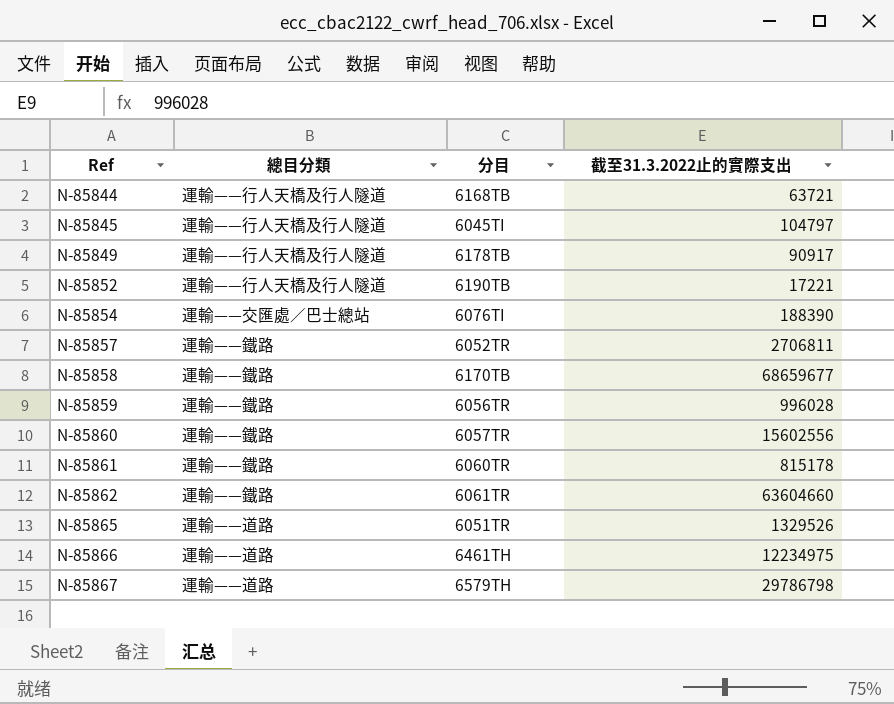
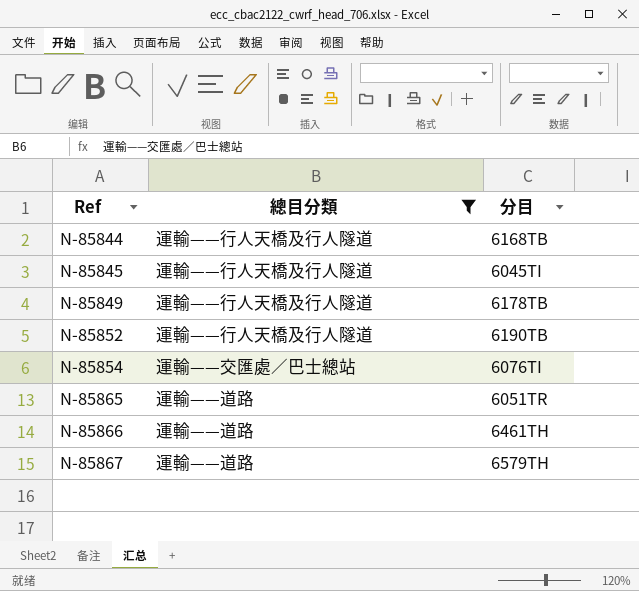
filter: none -> 總目分類 != 運輸——鐵路
column 截至31.3.2022止的實際支出 | position: 4 -> none

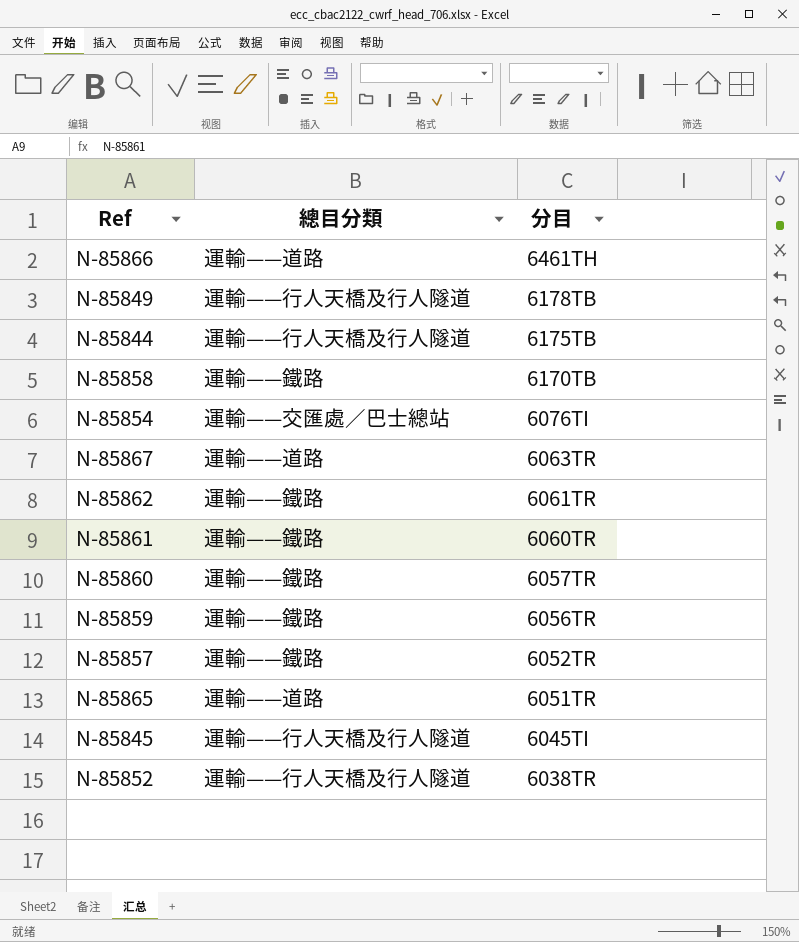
filter: 總目分類 != 運輸——鐵路 -> none
row order: Ref ascending -> 分目 descending
N-85844 | 分目: 6168TB -> 6175TB
N-85867 | 分目: 6579TH -> 6063TR
N-85852 | 分目: 6190TB -> 6038TR

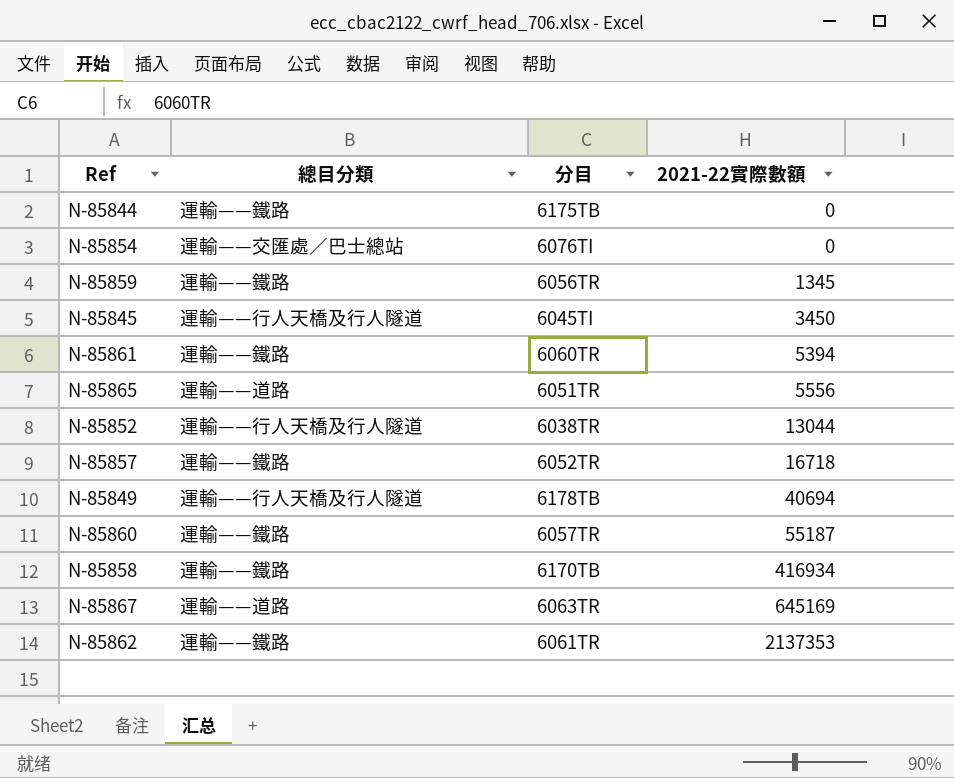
row order: 分目 descending -> 2021-22實際數額 ascending
column 2021-22實際數額 | position: none -> 4
row N-85866: 運輸——道路 | 6461TH -> none
N-85844 | 總目分類: 運輸——行人天橋及行人隧道 -> 運輸——鐵路

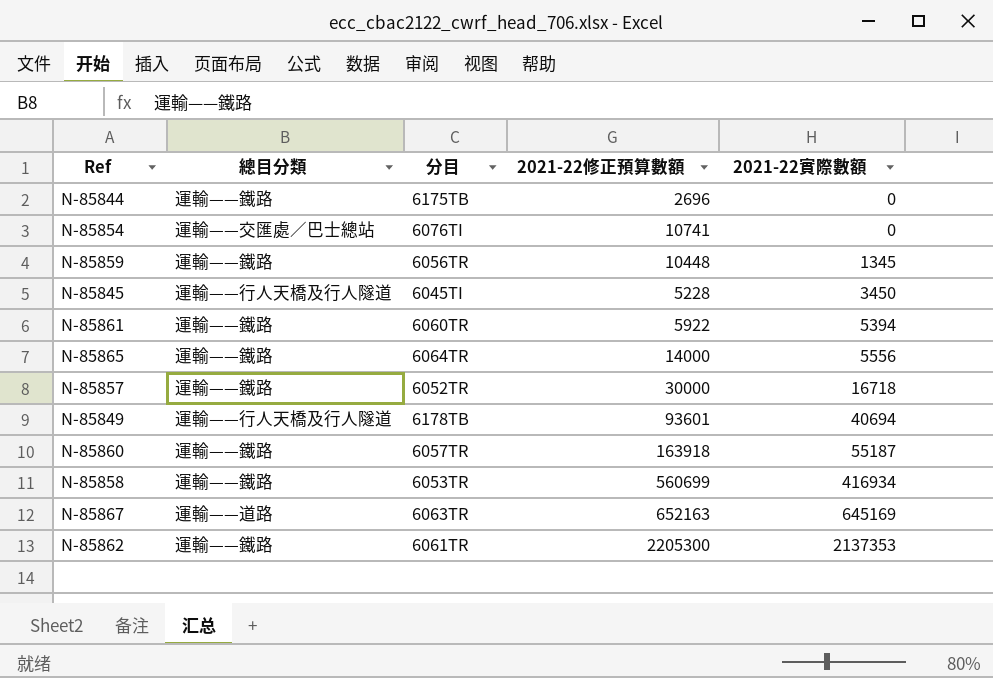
column 2021-22修正預算數額 | position: none -> 4
row N-85852: 運輸——行人天橋及行人隧道 | 6038TR | 13044 -> none
N-85865 | 總目分類: 運輸——道路 -> 運輸——鐵路
N-85865 | 分目: 6051TR -> 6064TR
N-85858 | 分目: 6170TB -> 6053TR

